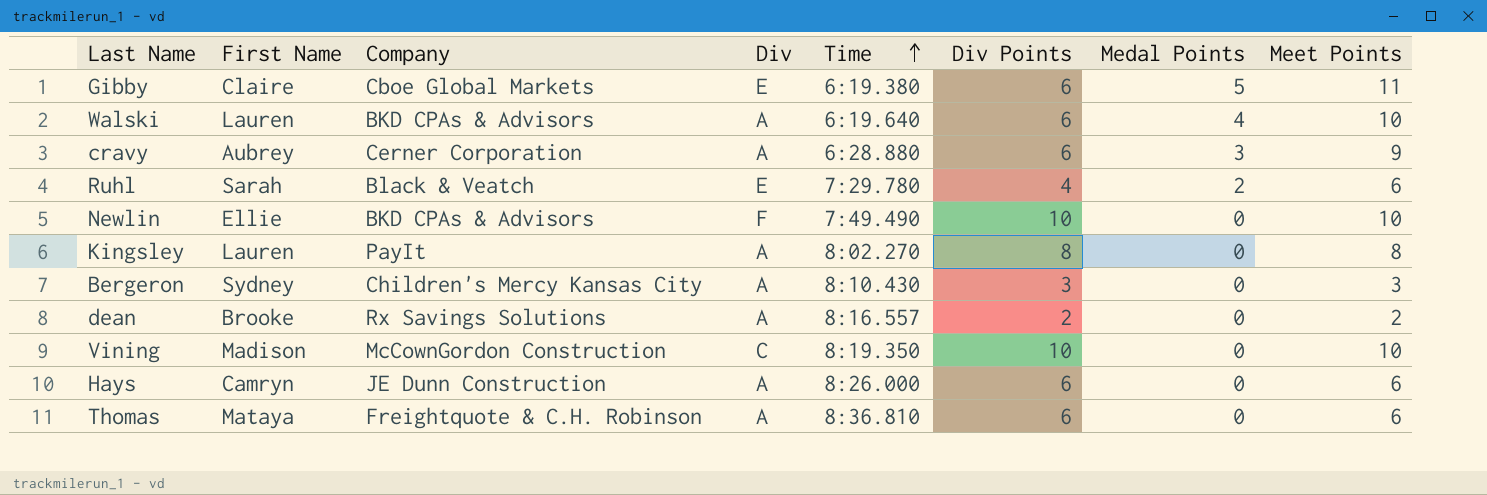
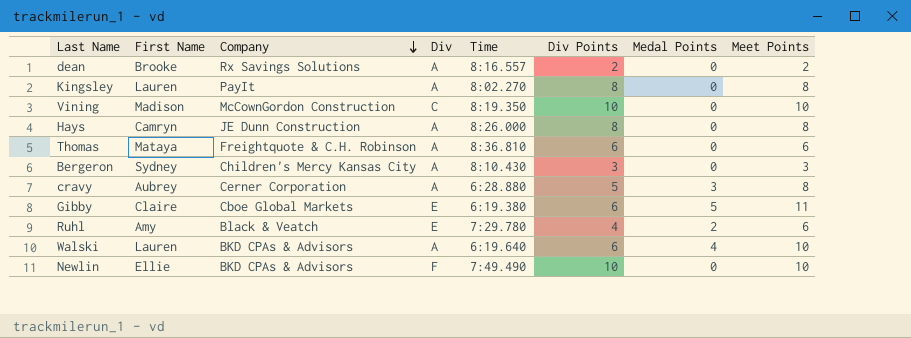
row order: Time ascending -> Company descending
Hays | Div Points: 6 -> 8
Hays | Meet Points: 6 -> 8
cravy | Div Points: 6 -> 5
cravy | Meet Points: 9 -> 8
Ruhl | First Name: Sarah -> Amy

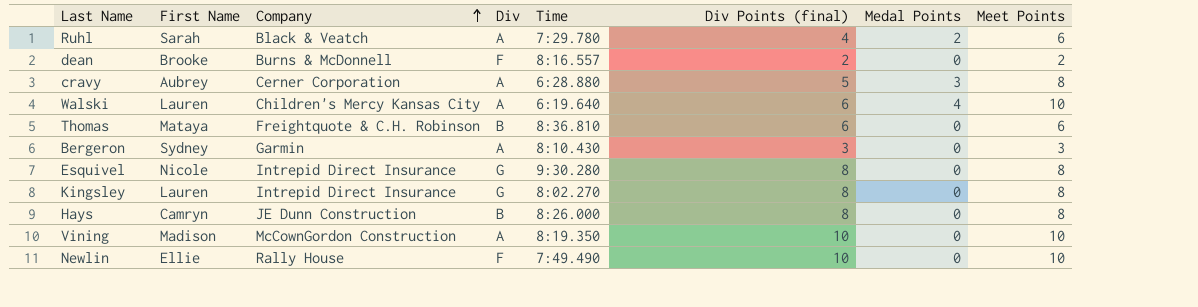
row order: Company descending -> Company ascending
column name: Div Points -> Div Points (final)
row Gibby: Claire | Cboe Global Markets | E | 6:19.380 | 6 | 5 | 11 -> none
Ruhl | First Name: Amy -> Sarah
Ruhl | Div: E -> A
dean | Company: Rx Savings Solutions -> Burns & McDonnell
dean | Div: A -> F
Walski | Company: BKD CPAs & Advisors -> Children's Mercy Kansas City
Thomas | Div: A -> B
Bergeron | Company: Children's Mercy Kansas City -> Garmin
row Esquivel: none -> Nicole | Intrepid Direct Insurance | G | 9:30.280 | 8 | 0 | 8
Kingsley | Company: PayIt -> Intrepid Direct Insurance
Kingsley | Div: A -> G
Hays | Div: A -> B
Vining | Div: C -> A
Newlin | Company: BKD CPAs & Advisors -> Rally House

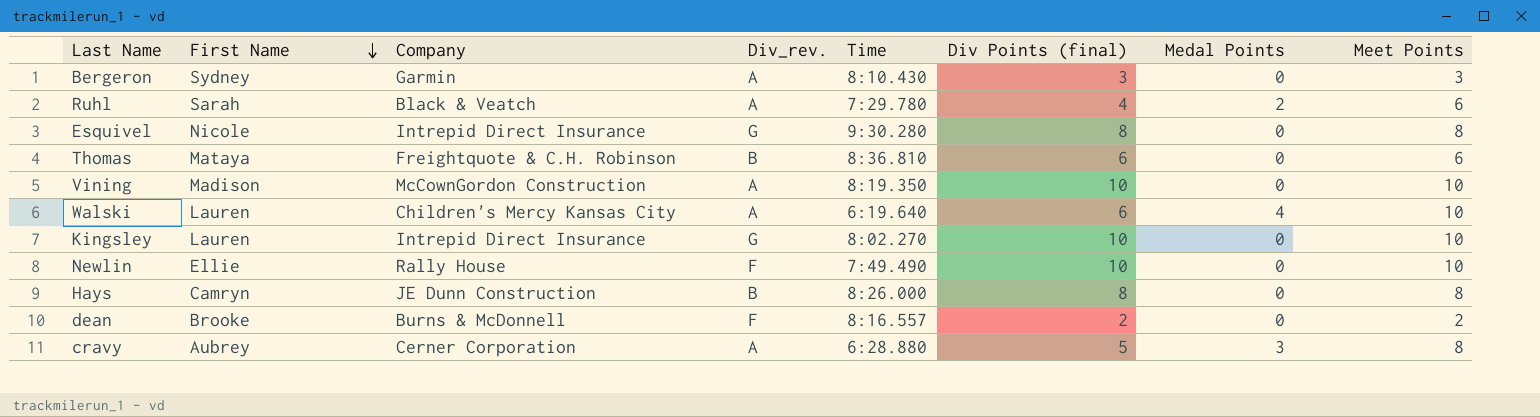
row order: Company ascending -> First Name descending
column name: Div -> Div_rev.
Kingsley | Div Points (final): 8 -> 10
Kingsley | Meet Points: 8 -> 10

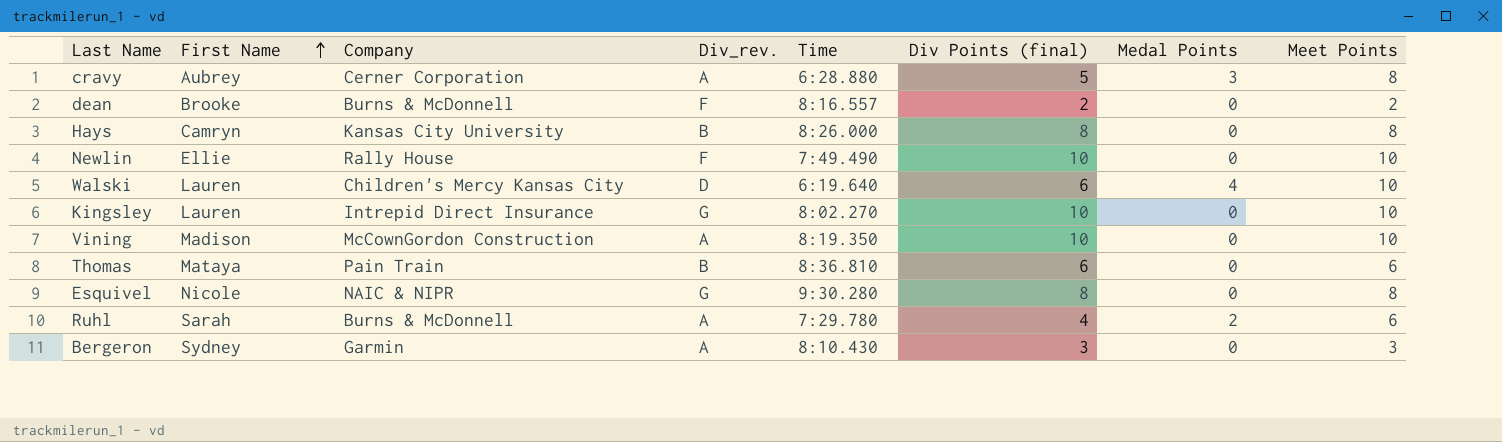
row order: First Name descending -> First Name ascending
Hays | Company: JE Dunn Construction -> Kansas City University
Walski | Div_rev.: A -> D
Thomas | Company: Freightquote & C.H. Robinson -> Pain Train
Esquivel | Company: Intrepid Direct Insurance -> NAIC & NIPR
Ruhl | Company: Black & Veatch -> Burns & McDonnell

